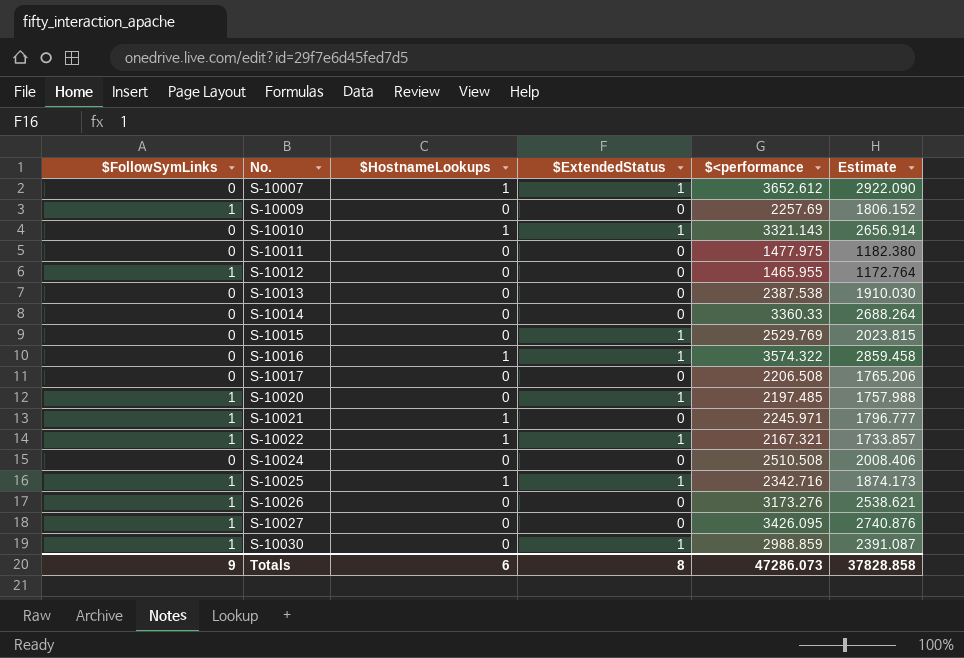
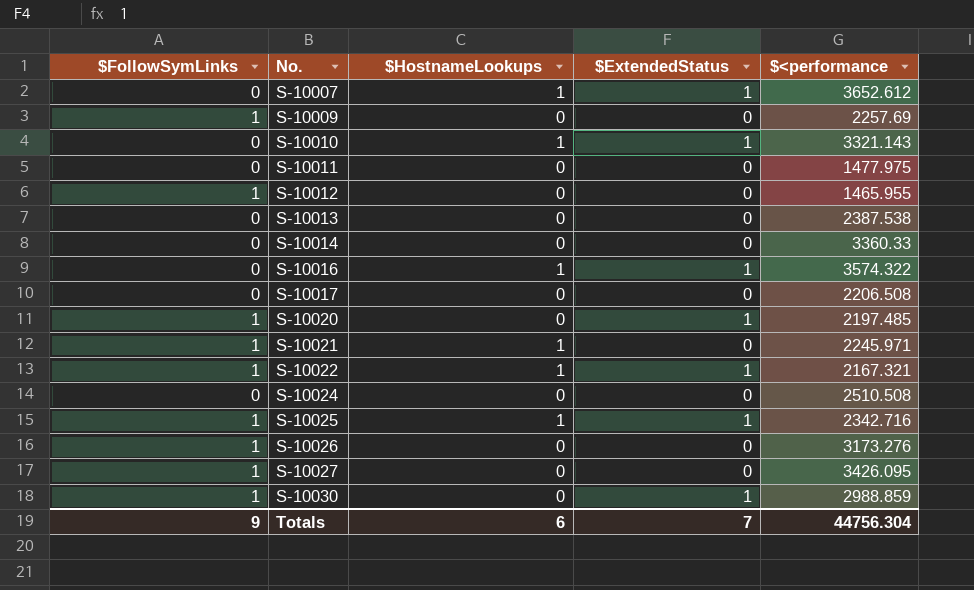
column Estimate | formula: [$<performance] * 0.8 -> none
row S-10015: 0 | 0 | 1 | 2529.769 | 2023.815 -> none
Totals | $ExtendedStatus: 8 -> 7
Totals | $<performance: 47286.073 -> 44756.304

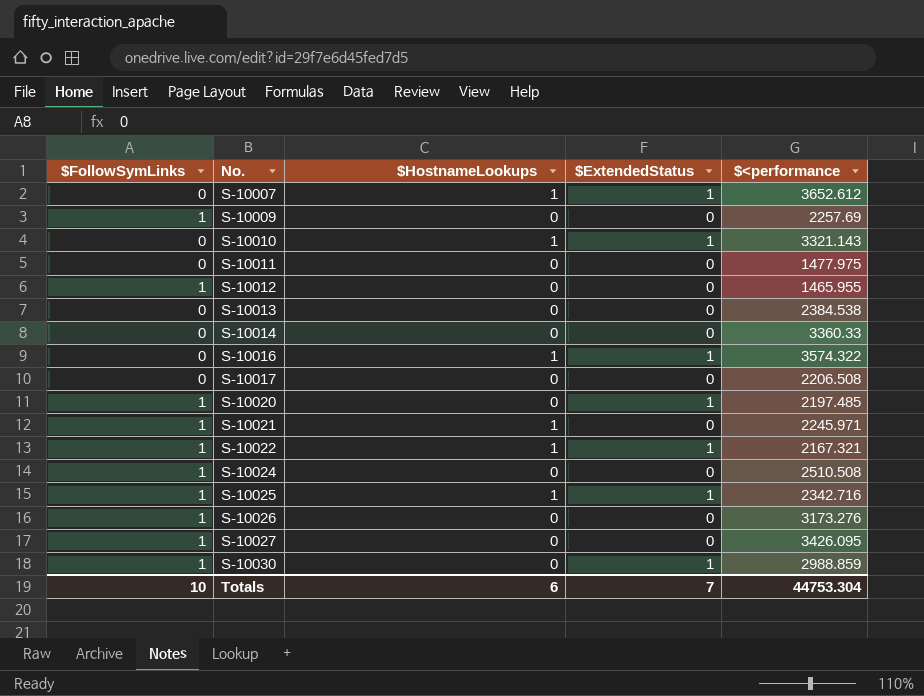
S-10013 | $<performance: 2387.538 -> 2384.538
S-10024 | $FollowSymLinks: 0 -> 1
Totals | $FollowSymLinks: 9 -> 10
Totals | $<performance: 44756.304 -> 44753.304

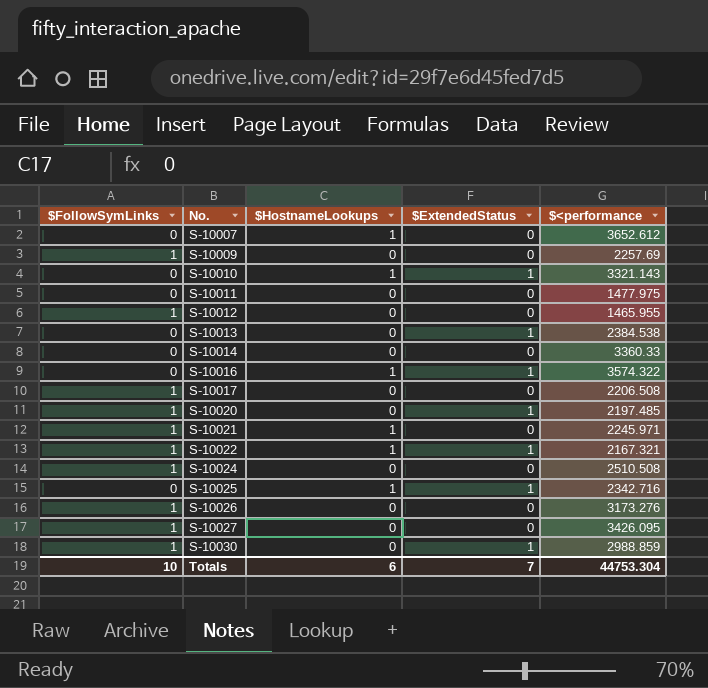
S-10007 | $ExtendedStatus: 1 -> 0
S-10013 | $ExtendedStatus: 0 -> 1
S-10017 | $FollowSymLinks: 0 -> 1
S-10025 | $FollowSymLinks: 1 -> 0

